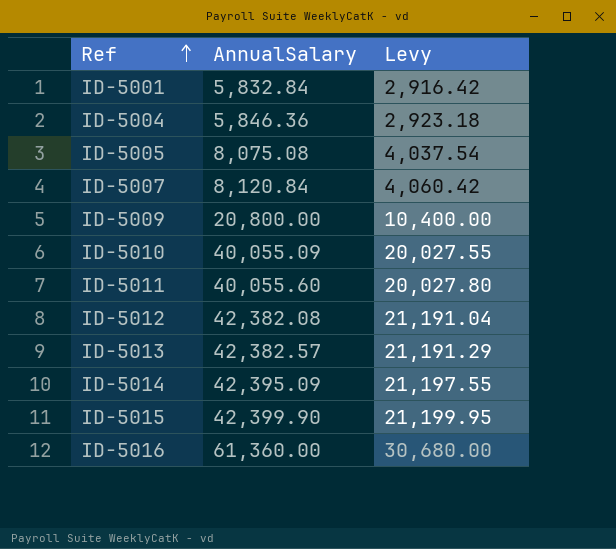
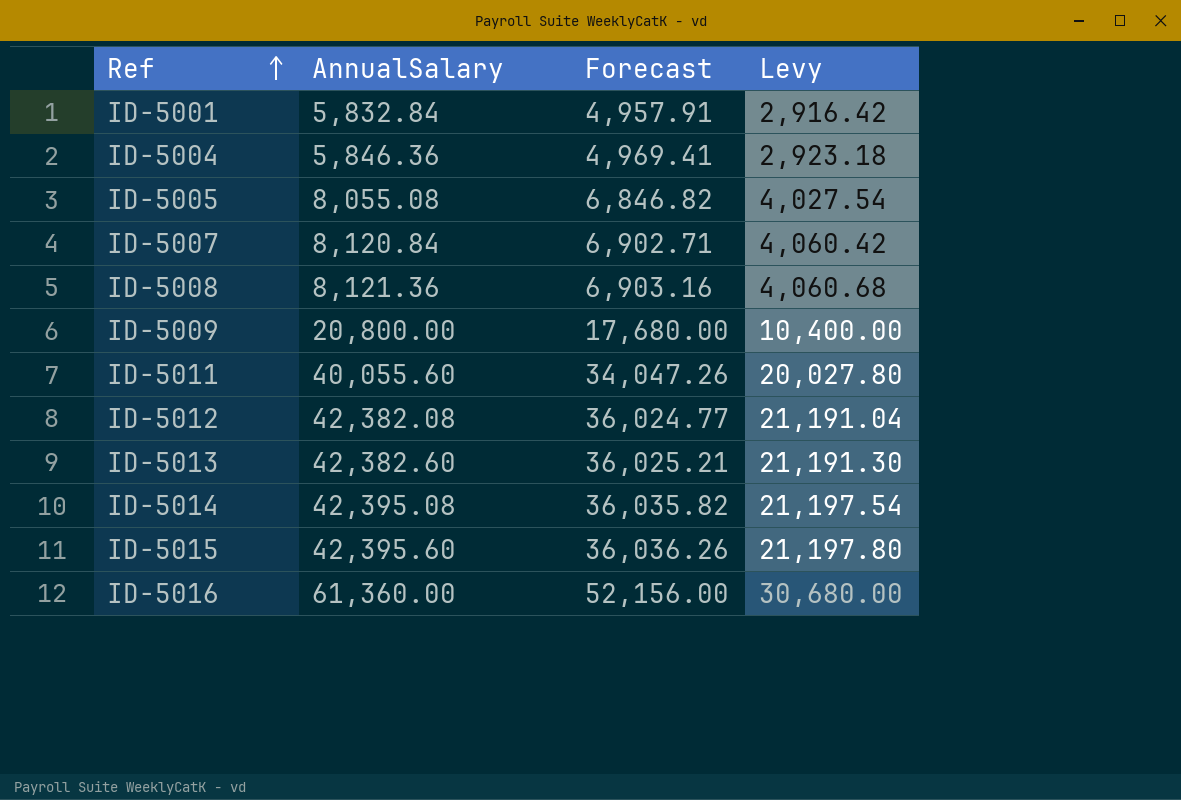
column Forecast | formula: none -> [AnnualSalary] * 0.85
row ID-5010: 40,055.09 | 20,027.55 -> none
ID-5005 | AnnualSalary: 8,075.08 -> 8,055.08
ID-5005 | Levy: 4,037.54 -> 4,027.54
row ID-5008: none -> 8,121.36 | 6,903.16 | 4,060.68
ID-5013 | AnnualSalary: 42,382.57 -> 42,382.60
ID-5013 | Levy: 21,191.29 -> 21,191.30
ID-5014 | AnnualSalary: 42,395.09 -> 42,395.08
ID-5014 | Levy: 21,197.55 -> 21,197.54
ID-5015 | AnnualSalary: 42,399.90 -> 42,395.60
ID-5015 | Levy: 21,199.95 -> 21,197.80

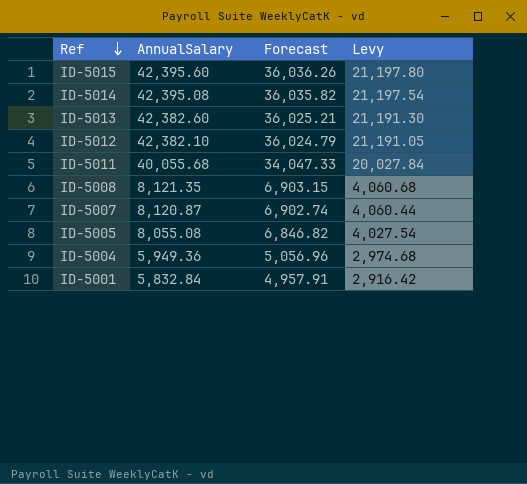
row order: Ref ascending -> Ref descending
row ID-5009: 20,800.00 | 17,680.00 | 10,400.00 -> none
row ID-5016: 61,360.00 | 52,156.00 | 30,680.00 -> none
ID-5012 | AnnualSalary: 42,382.08 -> 42,382.10
ID-5012 | Forecast: 36,024.77 -> 36,024.79
ID-5012 | Levy: 21,191.04 -> 21,191.05
ID-5011 | AnnualSalary: 40,055.60 -> 40,055.68
ID-5011 | Forecast: 34,047.26 -> 34,047.33
ID-5011 | Levy: 20,027.80 -> 20,027.84
ID-5008 | AnnualSalary: 8,121.36 -> 8,121.35
ID-5008 | Forecast: 6,903.16 -> 6,903.15
ID-5007 | AnnualSalary: 8,120.84 -> 8,120.87
ID-5007 | Forecast: 6,902.71 -> 6,902.74
ID-5007 | Levy: 4,060.42 -> 4,060.44
ID-5004 | AnnualSalary: 5,846.36 -> 5,949.36
ID-5004 | Forecast: 4,969.41 -> 5,056.96
ID-5004 | Levy: 2,923.18 -> 2,974.68

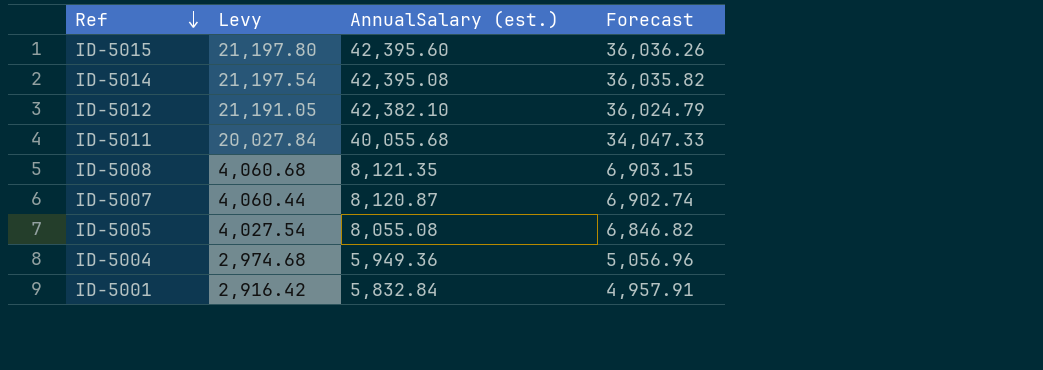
column Levy | position: 4 -> 2
column name: AnnualSalary -> AnnualSalary (est.)
row ID-5013: 42,382.60 | 36,025.21 | 21,191.30 -> none

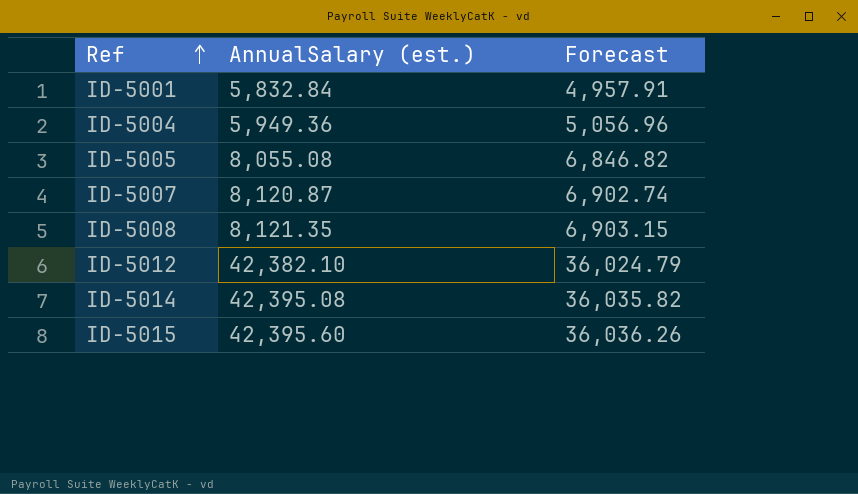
row order: Ref descending -> Ref ascending
column Levy | formula: [AnnualSalary (est.)] * 0.5 -> none
row ID-5011: 20,027.84 | 40,055.68 | 34,047.33 -> none

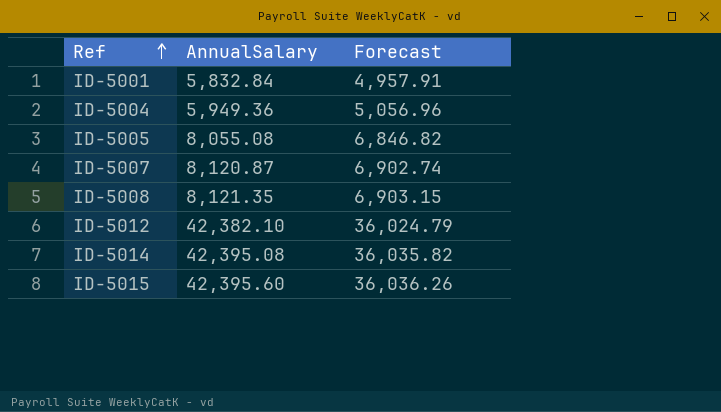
column name: AnnualSalary (est.) -> AnnualSalary

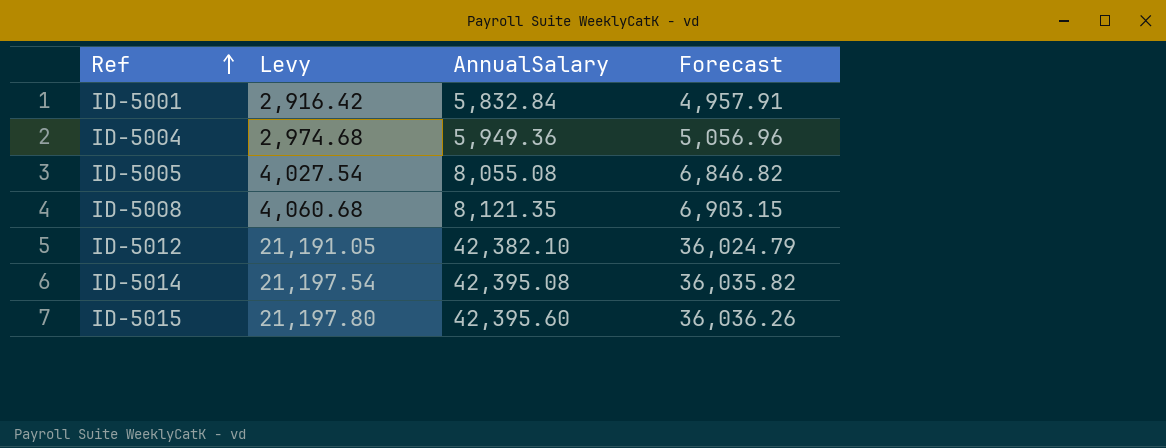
column Levy | formula: none -> [AnnualSalary] * 0.5
row ID-5007: 8,120.87 | 6,902.74 -> none

